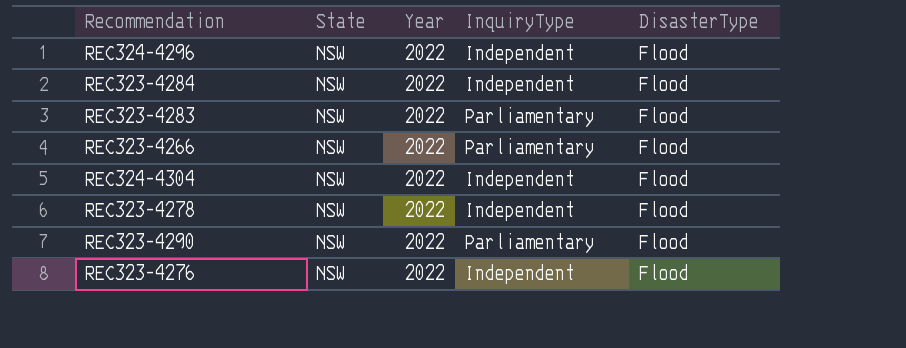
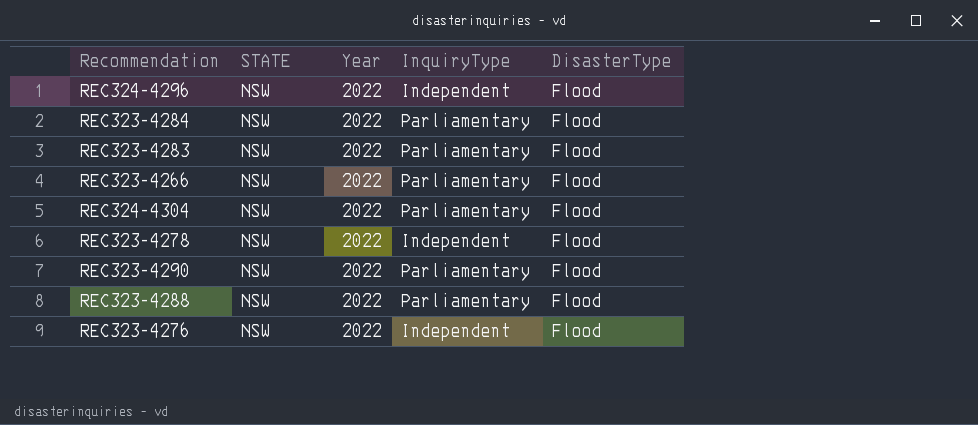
column name: State -> STATE
REC323-4284 | InquiryType: Independent -> Parliamentary
REC324-4304 | InquiryType: Independent -> Parliamentary
row REC323-4288: none -> NSW | 2022 | Parliamentary | Flood

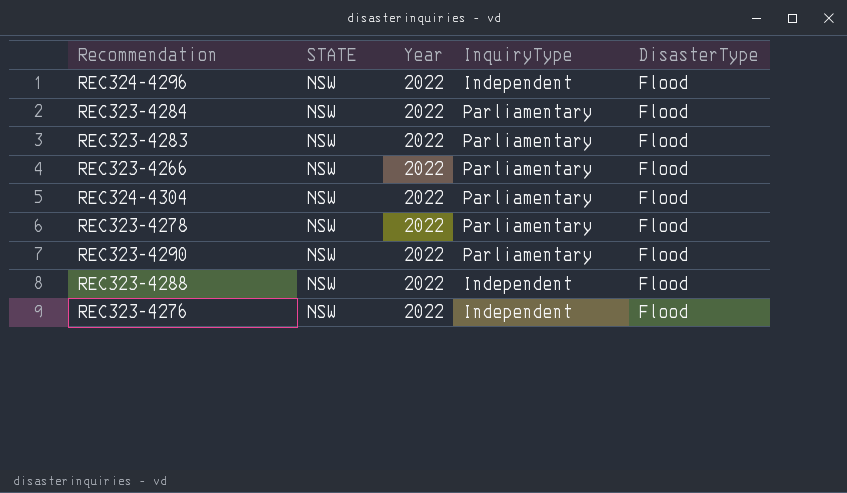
REC323-4278 | InquiryType: Independent -> Parliamentary
REC323-4288 | InquiryType: Parliamentary -> Independent

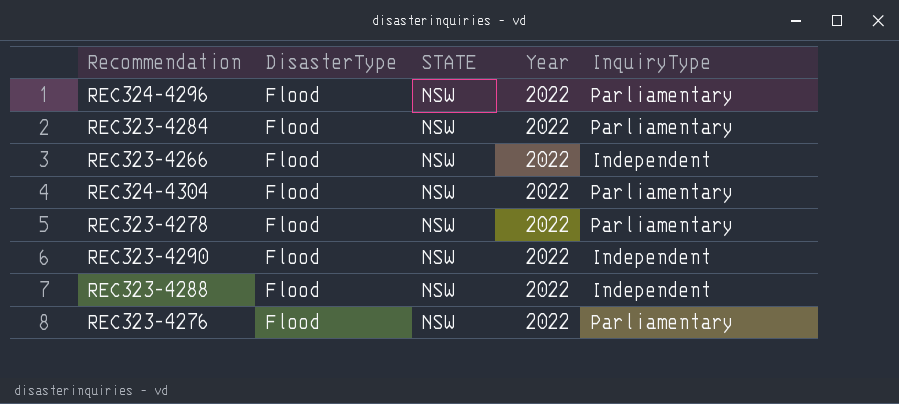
column DisasterType | position: 5 -> 2
row REC323-4283: NSW | 2022 | Parliamentary | Flood -> none
REC324-4296 | InquiryType: Independent -> Parliamentary
REC323-4266 | InquiryType: Parliamentary -> Independent
REC323-4290 | InquiryType: Parliamentary -> Independent
REC323-4276 | InquiryType: Independent -> Parliamentary

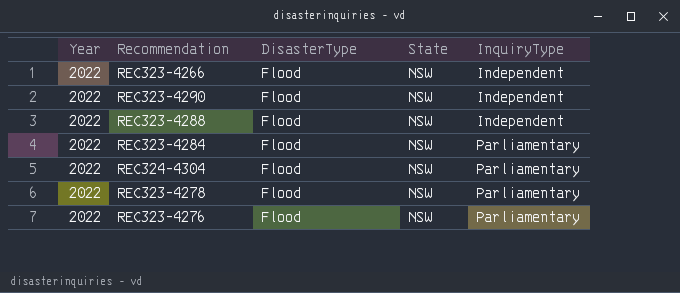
row order: none -> InquiryType ascending
column Year | position: 4 -> 1
column name: STATE -> State
row REC324-4296: Flood | NSW | 2022 | Parliamentary -> none

